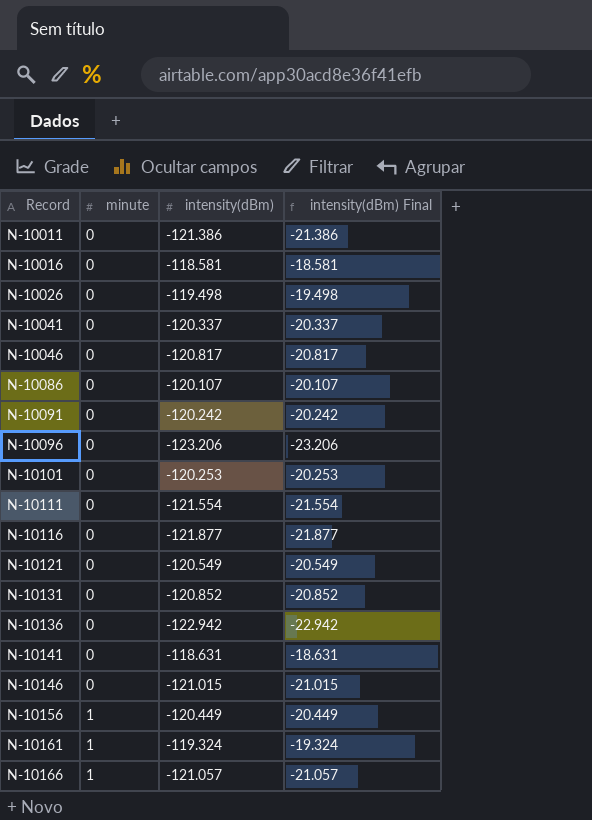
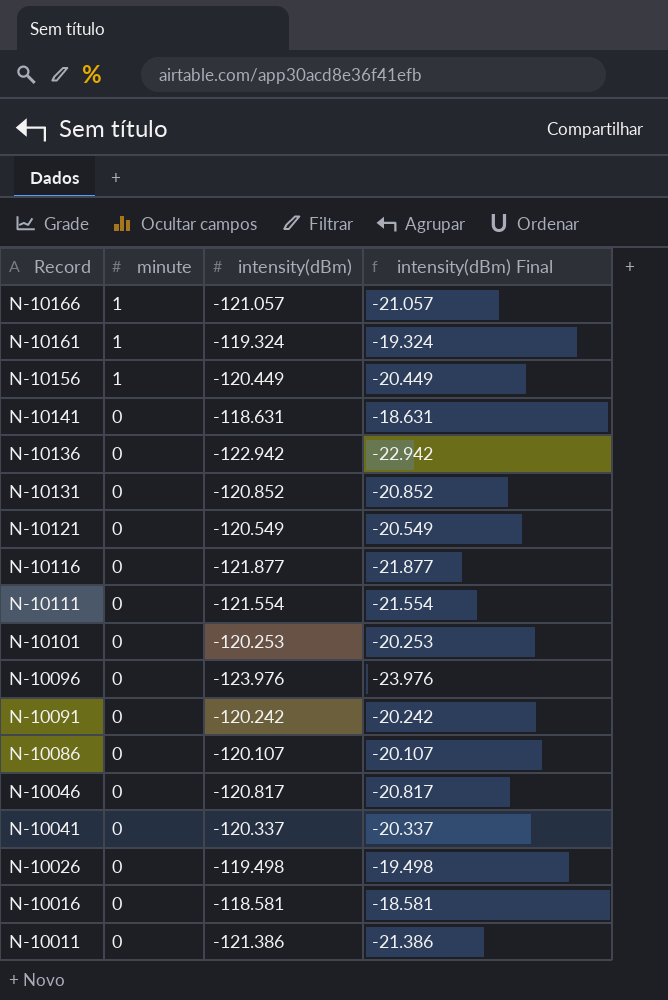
row order: Record ascending -> Record descending
row N-10146: 0 | -121.015 | -21.015 -> none
N-10096 | intensity(dBm): -123.206 -> -123.976
N-10096 | intensity(dBm) Final: -23.206 -> -23.976

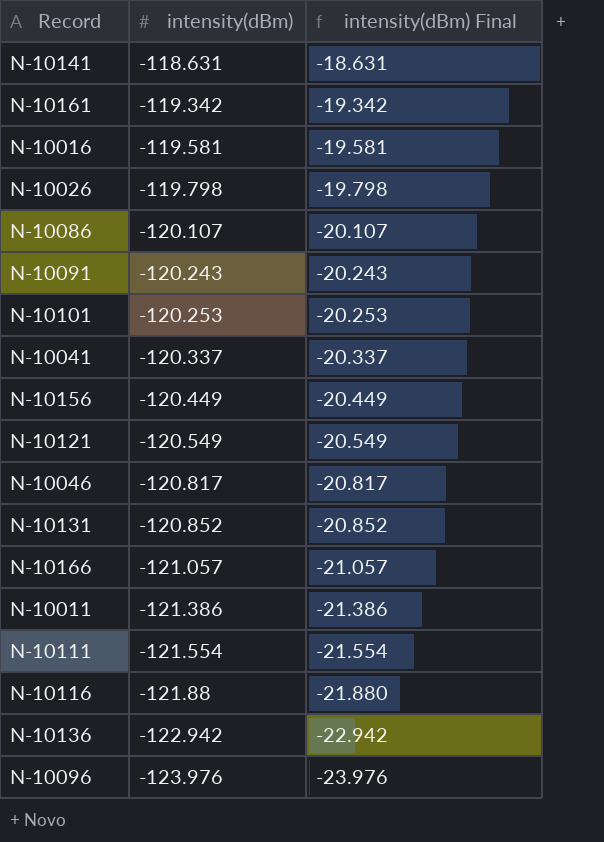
row order: Record descending -> intensity(dBm) descending
column minute | position: 2 -> none
N-10161 | intensity(dBm): -119.324 -> -119.342
N-10161 | intensity(dBm) Final: -19.324 -> -19.342
N-10016 | intensity(dBm): -118.581 -> -119.581
N-10016 | intensity(dBm) Final: -18.581 -> -19.581
N-10026 | intensity(dBm): -119.498 -> -119.798
N-10026 | intensity(dBm) Final: -19.498 -> -19.798
N-10091 | intensity(dBm): -120.242 -> -120.243
N-10091 | intensity(dBm) Final: -20.242 -> -20.243
N-10116 | intensity(dBm): -121.877 -> -121.88
N-10116 | intensity(dBm) Final: -21.877 -> -21.880

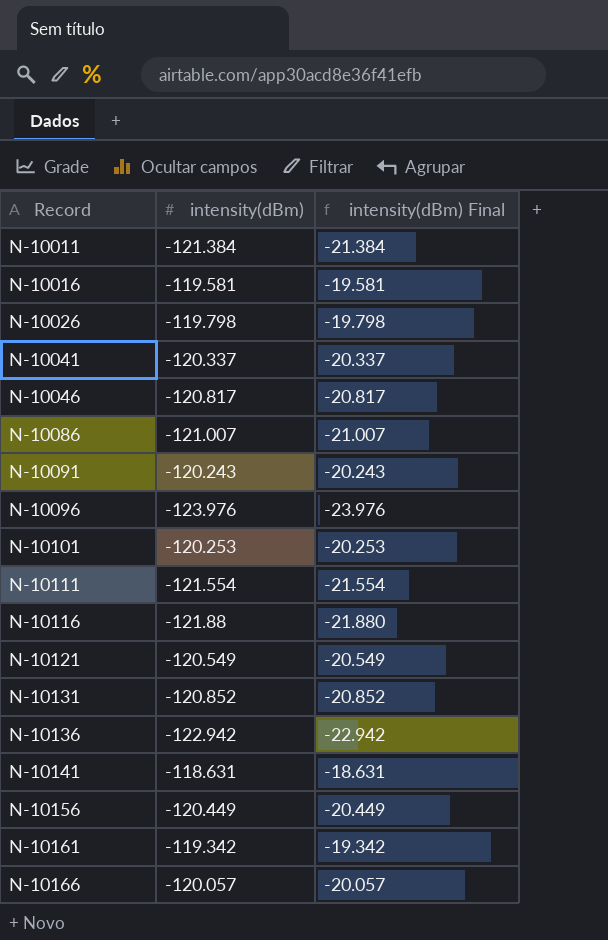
row order: intensity(dBm) descending -> Record ascending
N-10011 | intensity(dBm): -121.386 -> -121.384
N-10011 | intensity(dBm) Final: -21.386 -> -21.384
N-10086 | intensity(dBm): -120.107 -> -121.007
N-10086 | intensity(dBm) Final: -20.107 -> -21.007
N-10166 | intensity(dBm): -121.057 -> -120.057
N-10166 | intensity(dBm) Final: -21.057 -> -20.057

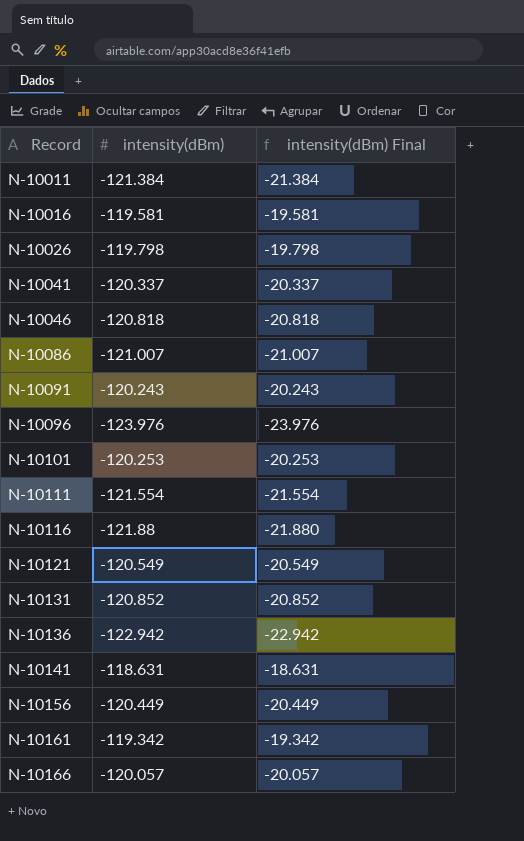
N-10046 | intensity(dBm): -120.817 -> -120.818
N-10046 | intensity(dBm) Final: -20.817 -> -20.818

